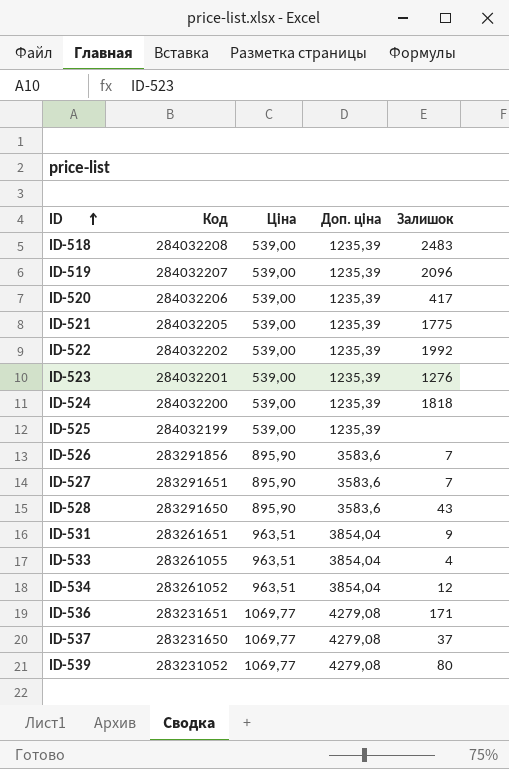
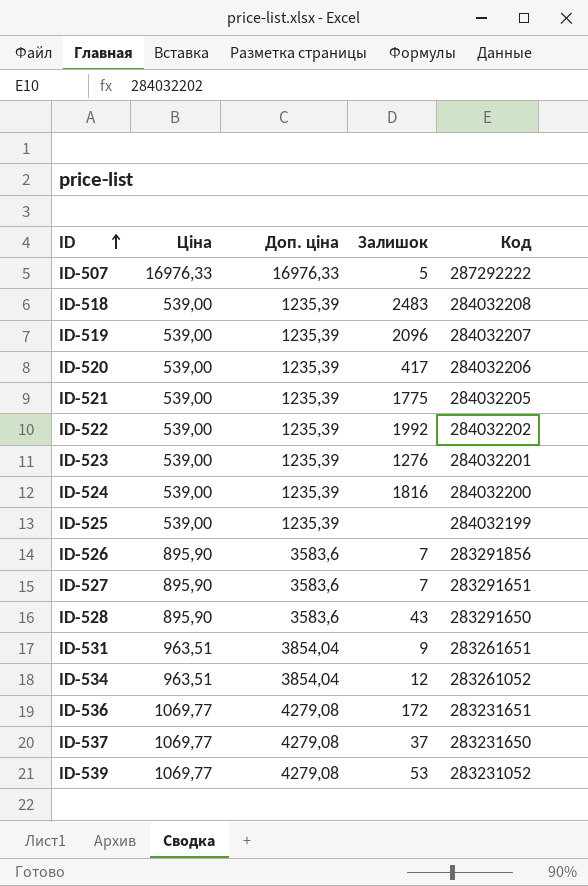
column Код | position: 2 -> 5
row ID-533: 283261055 | 963,51 | 3854,04 | 4 -> none
row ID-507: none -> 16976,33 | 16976,33 | 5 | 287292222
ID-524 | Залишок: 1818 -> 1816
ID-536 | Залишок: 171 -> 172
ID-539 | Залишок: 80 -> 53

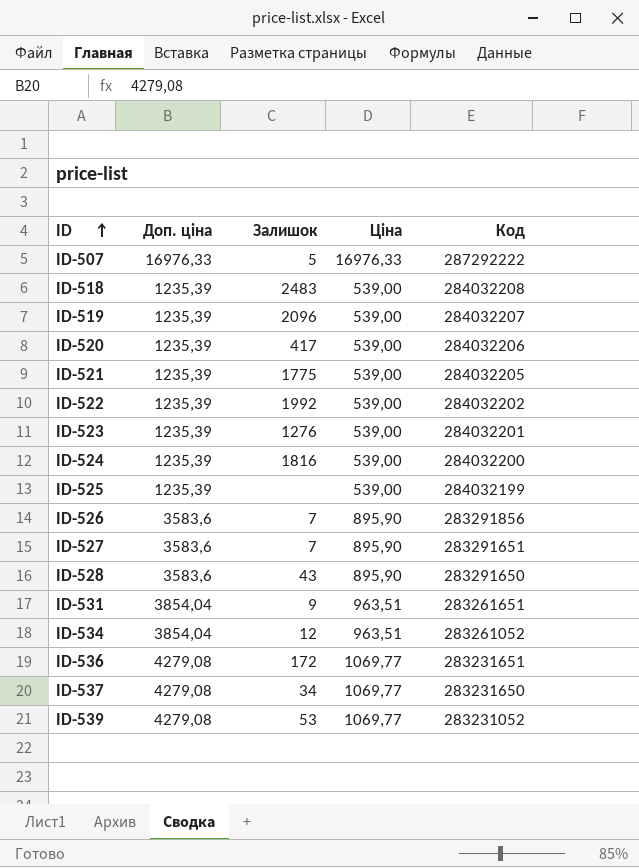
column Ціна | position: 2 -> 4
ID-537 | Залишок: 37 -> 34

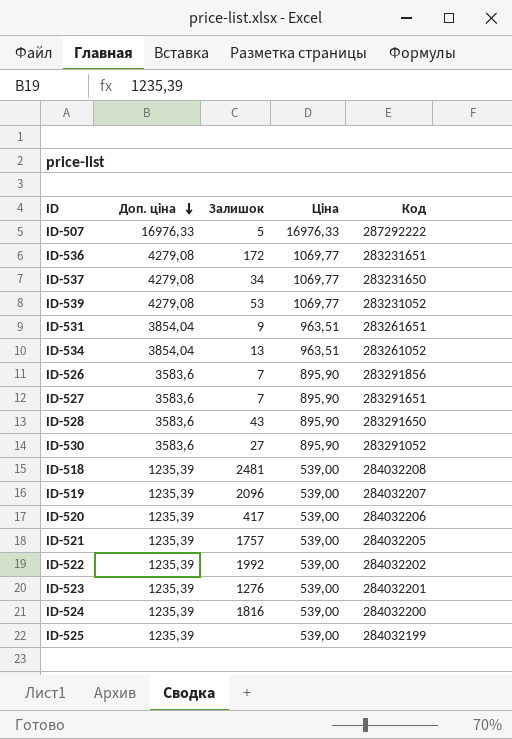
row order: ID ascending -> Доп. ціна descending
ID-534 | Залишок: 12 -> 13
row ID-530: none -> 3583,6 | 27 | 895,90 | 283291052
ID-518 | Залишок: 2483 -> 2481
ID-521 | Залишок: 1775 -> 1757

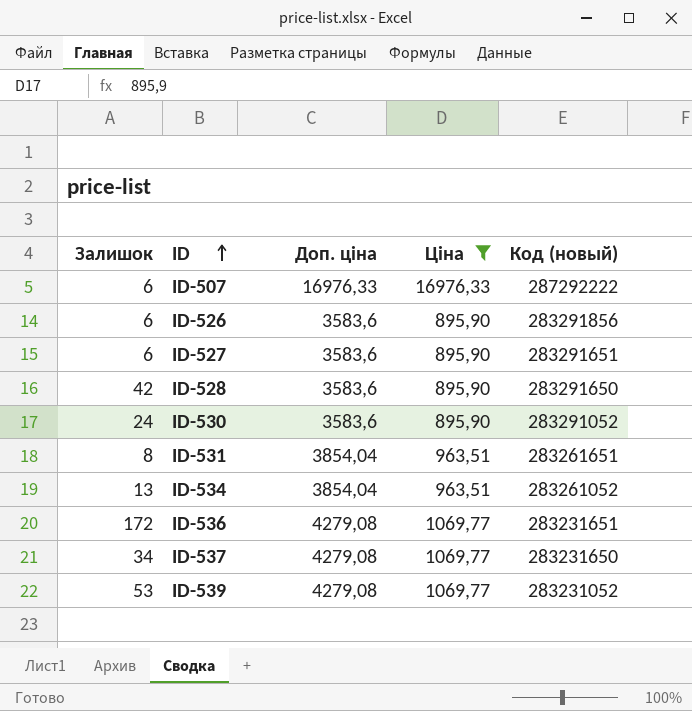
filter: none -> Ціна != 539,00
row order: Доп. ціна descending -> ID ascending
column Залишок | position: 3 -> 1
column name: Код -> Код (новый)
ID-507 | Залишок: 5 -> 6
ID-526 | Залишок: 7 -> 6
ID-527 | Залишок: 7 -> 6
ID-528 | Залишок: 43 -> 42
ID-530 | Залишок: 27 -> 24
ID-531 | Залишок: 9 -> 8

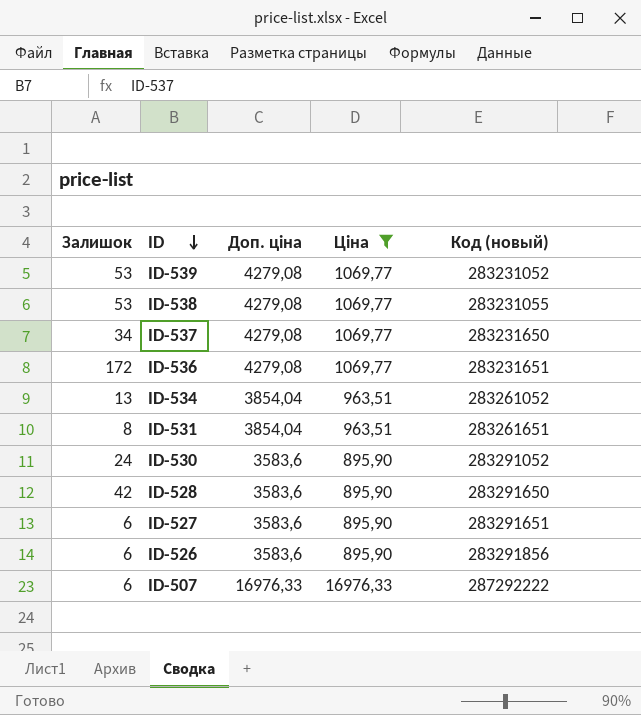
row order: ID ascending -> ID descending
row ID-538: none -> 53 | 4279,08 | 1069,77 | 283231055

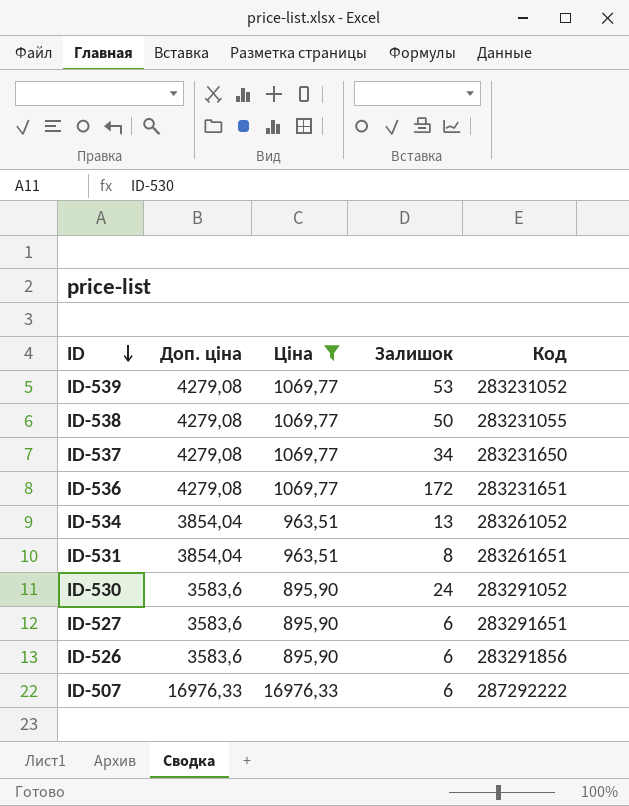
column Залишок | position: 1 -> 4
column name: Код (новый) -> Код
row ID-528: 42 | 3583,6 | 895,90 | 283291650 -> none
ID-538 | Залишок: 53 -> 50

